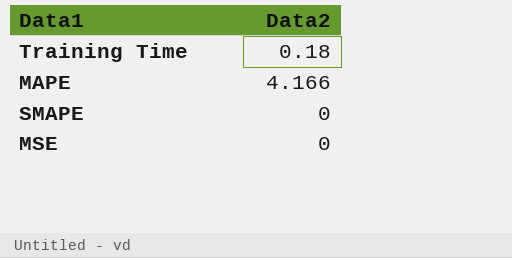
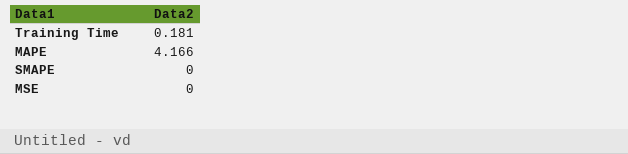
Training Time | Data2: 0.18 -> 0.181

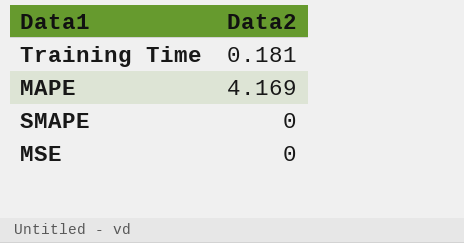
MAPE | Data2: 4.166 -> 4.169

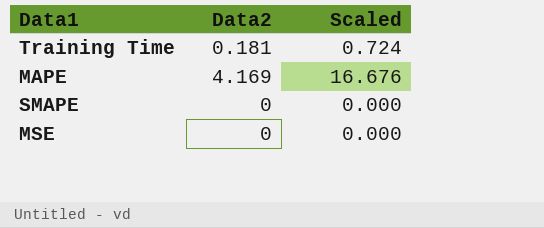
column Scaled | formula: none -> [Data2] * 4

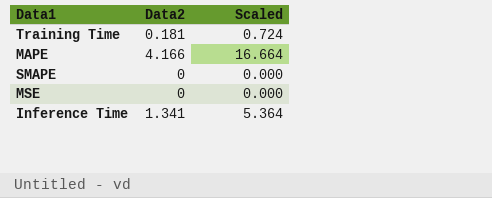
MAPE | Data2: 4.169 -> 4.166
MAPE | Scaled: 16.676 -> 16.664
row Inference Time: none -> 1.341 | 5.364

